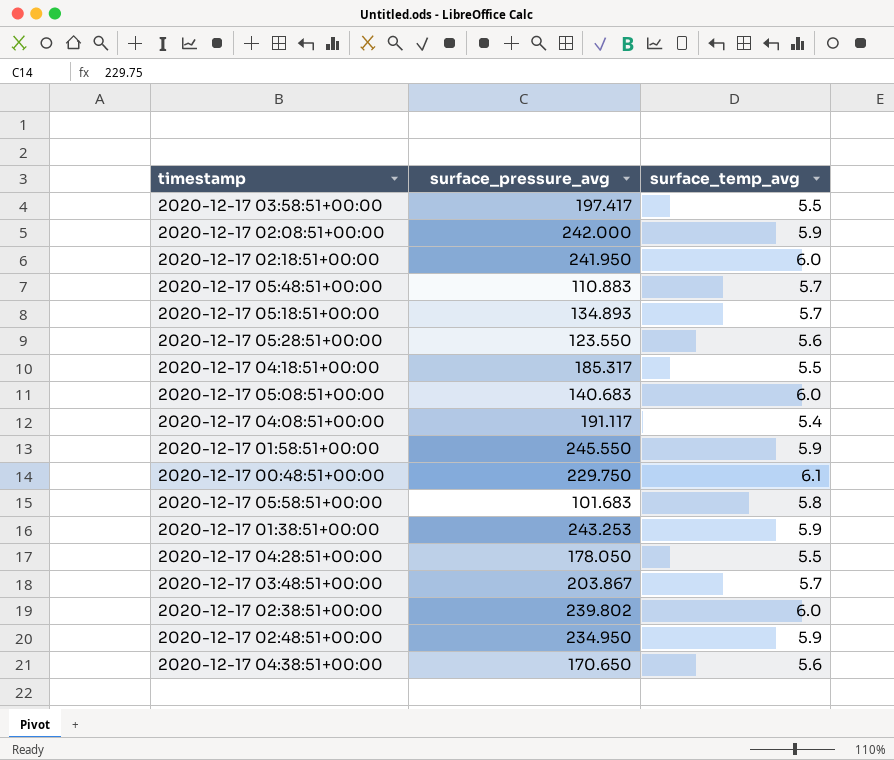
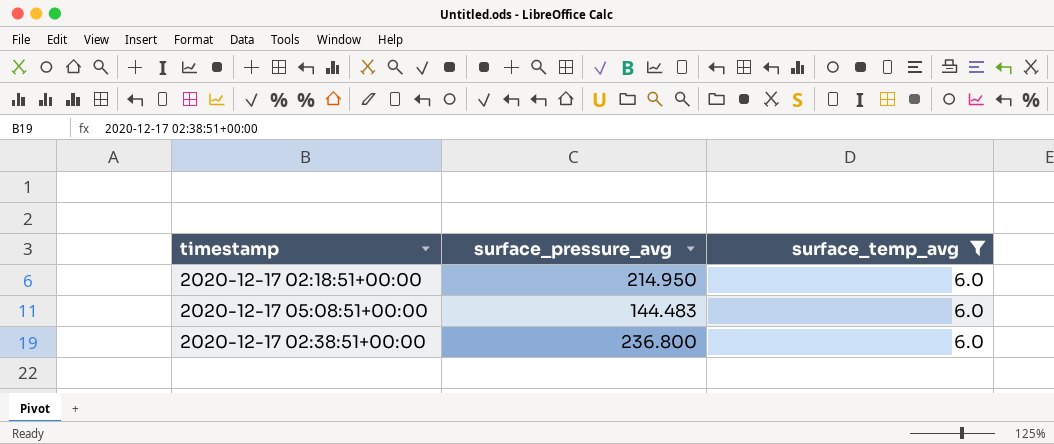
filter: none -> surface_temp_avg = 6.0
2020-12-17 02:18:51+00:00 | surface_pressure_avg: 241.950 -> 214.950
2020-12-17 05:08:51+00:00 | surface_pressure_avg: 140.683 -> 144.483
2020-12-17 02:38:51+00:00 | surface_pressure_avg: 239.802 -> 236.800

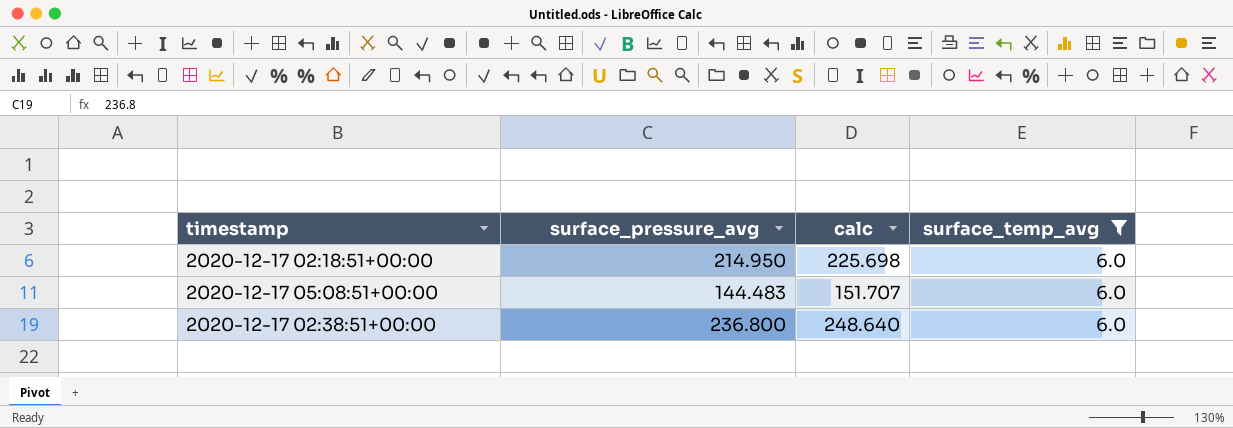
column calc | formula: none -> [surface_pressure_avg] * 1.05

